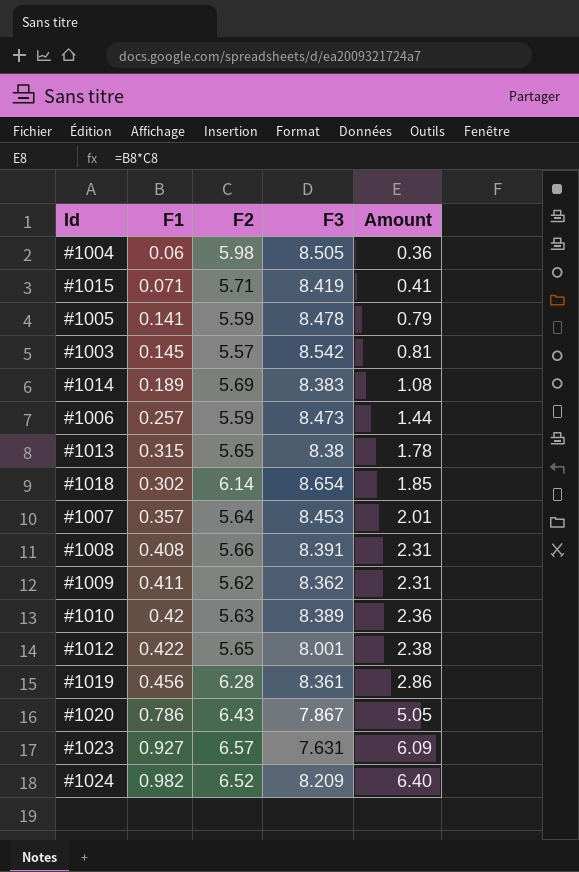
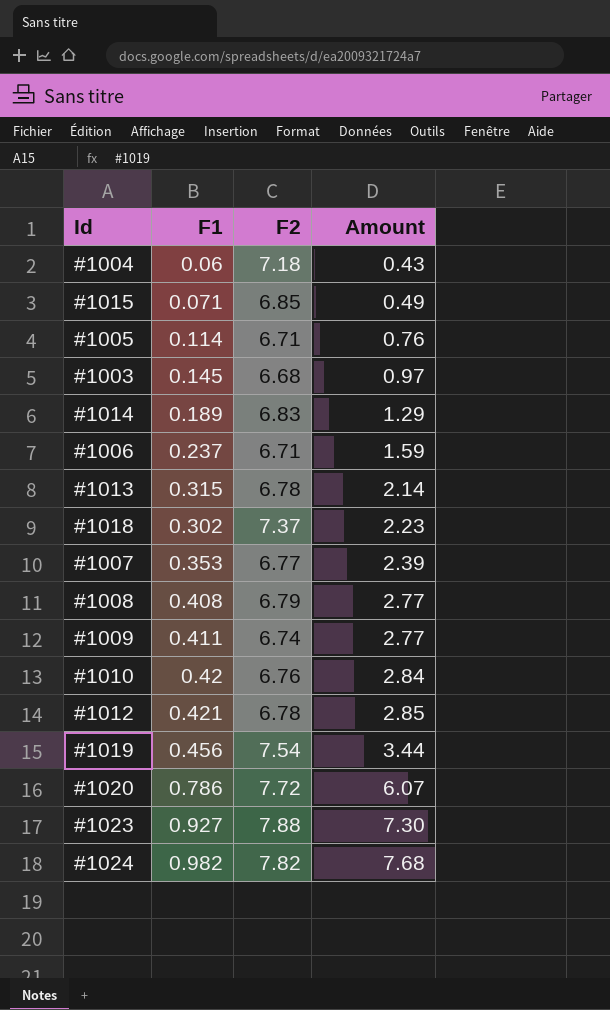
column F3 | position: 4 -> none
#1004 | F2: 5.98 -> 7.18
#1004 | Amount: 0.36 -> 0.43
#1015 | F2: 5.71 -> 6.85
#1015 | Amount: 0.41 -> 0.49
#1005 | F1: 0.141 -> 0.114
#1005 | F2: 5.59 -> 6.71
#1005 | Amount: 0.79 -> 0.76
#1003 | F2: 5.57 -> 6.68
#1003 | Amount: 0.81 -> 0.97
#1014 | F2: 5.69 -> 6.83
#1014 | Amount: 1.08 -> 1.29
#1006 | F1: 0.257 -> 0.237
#1006 | F2: 5.59 -> 6.71
#1006 | Amount: 1.44 -> 1.59
#1013 | F2: 5.65 -> 6.78
#1013 | Amount: 1.78 -> 2.14
#1018 | F2: 6.14 -> 7.37
#1018 | Amount: 1.85 -> 2.23
#1007 | F1: 0.357 -> 0.353
#1007 | F2: 5.64 -> 6.77
#1007 | Amount: 2.01 -> 2.39
#1008 | F2: 5.66 -> 6.79
#1008 | Amount: 2.31 -> 2.77
#1009 | F2: 5.62 -> 6.74
#1009 | Amount: 2.31 -> 2.77
#1010 | F2: 5.63 -> 6.76
#1010 | Amount: 2.36 -> 2.84
#1012 | F1: 0.422 -> 0.421
#1012 | F2: 5.65 -> 6.78
#1012 | Amount: 2.38 -> 2.85
#1019 | F2: 6.28 -> 7.54
#1019 | Amount: 2.86 -> 3.44
#1020 | F2: 6.43 -> 7.72
#1020 | Amount: 5.05 -> 6.07
#1023 | F2: 6.57 -> 7.88
#1023 | Amount: 6.09 -> 7.30
#1024 | F2: 6.52 -> 7.82
#1024 | Amount: 6.40 -> 7.68

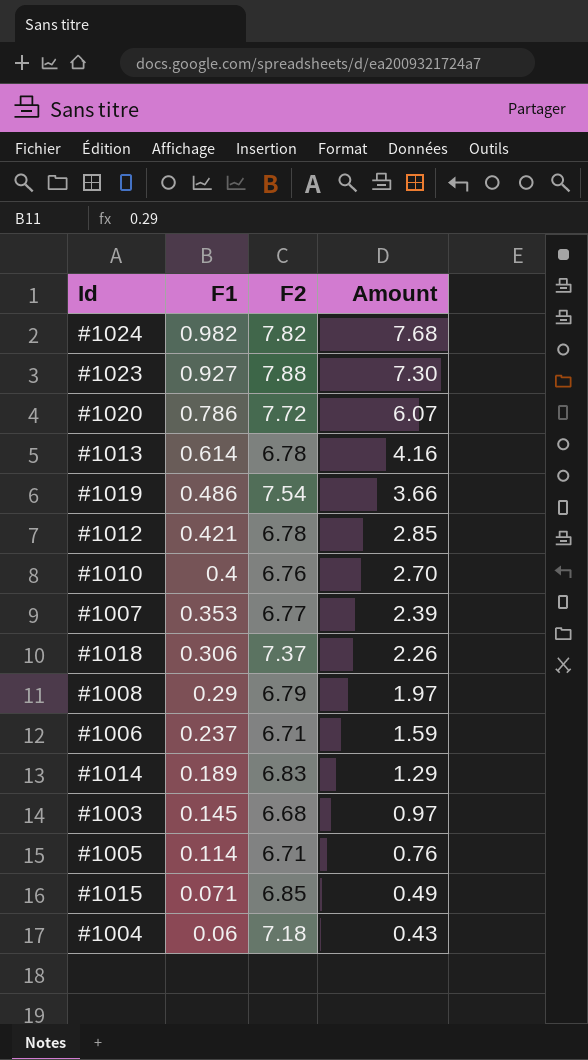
row order: Amount ascending -> F1 descending
row #1009: 0.411 | 6.74 | 2.77 -> none
#1013 | F1: 0.315 -> 0.614
#1013 | Amount: 2.14 -> 4.16
#1019 | F1: 0.456 -> 0.486
#1019 | Amount: 3.44 -> 3.66
#1010 | F1: 0.42 -> 0.4
#1010 | Amount: 2.84 -> 2.70
#1018 | F1: 0.302 -> 0.306
#1018 | Amount: 2.23 -> 2.26
#1008 | F1: 0.408 -> 0.29
#1008 | Amount: 2.77 -> 1.97

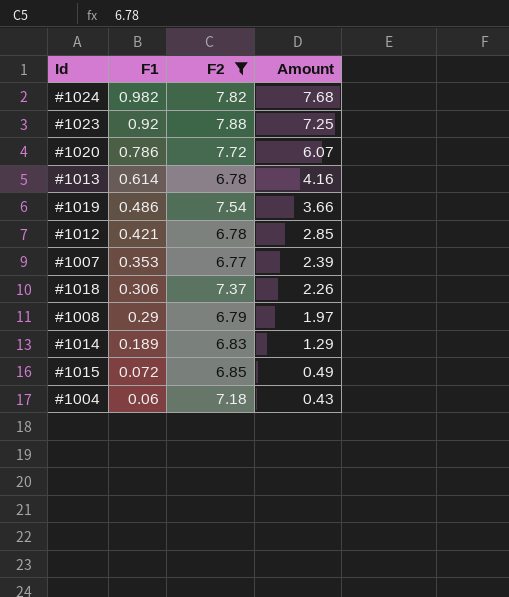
filter: none -> F2 >= 6.77
#1023 | F1: 0.927 -> 0.92
#1023 | Amount: 7.30 -> 7.25
#1015 | F1: 0.071 -> 0.072

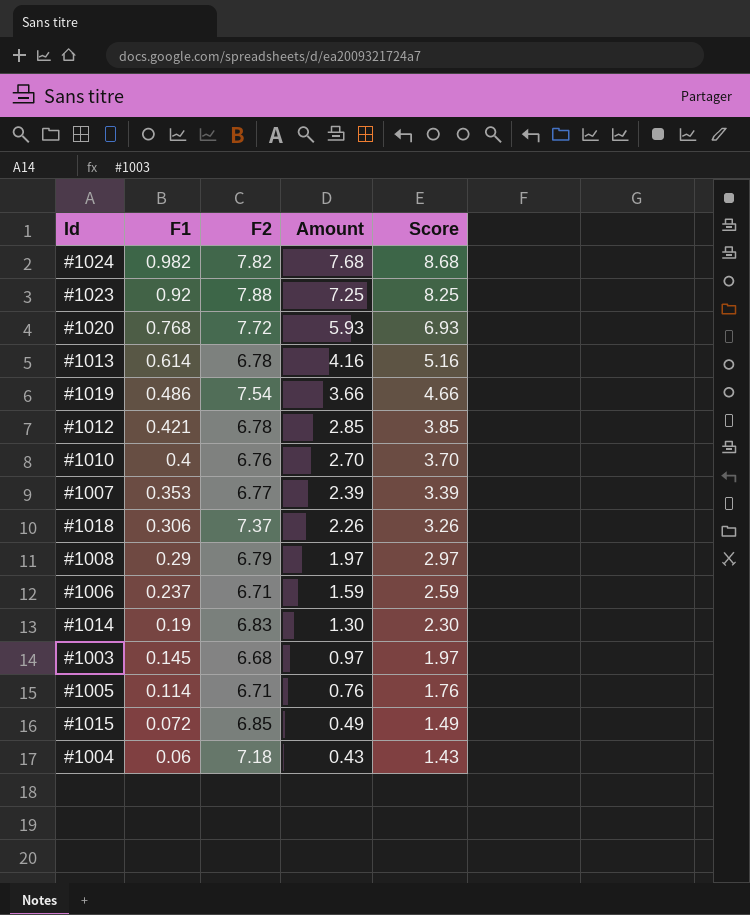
filter: F2 >= 6.77 -> none
column Score | formula: none -> [Amount] + 1
#1020 | F1: 0.786 -> 0.768
#1020 | Amount: 6.07 -> 5.93
#1014 | F1: 0.189 -> 0.19
#1014 | Amount: 1.29 -> 1.30

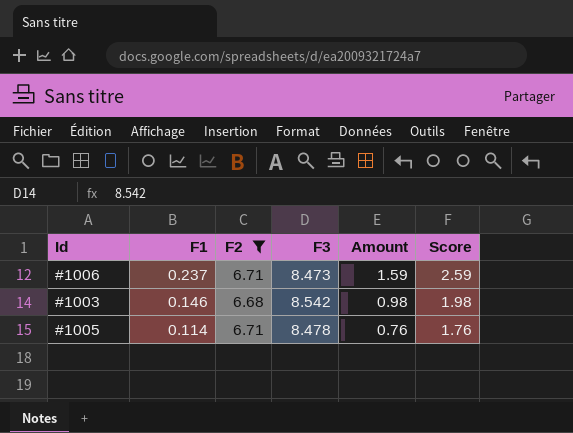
filter: none -> F2 <= 6.71
column F3 | position: none -> 4
#1003 | F1: 0.145 -> 0.146
#1003 | Amount: 0.97 -> 0.98
#1003 | Score: 1.97 -> 1.98

